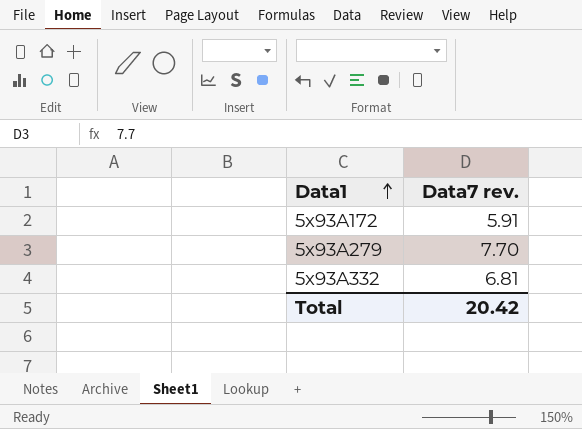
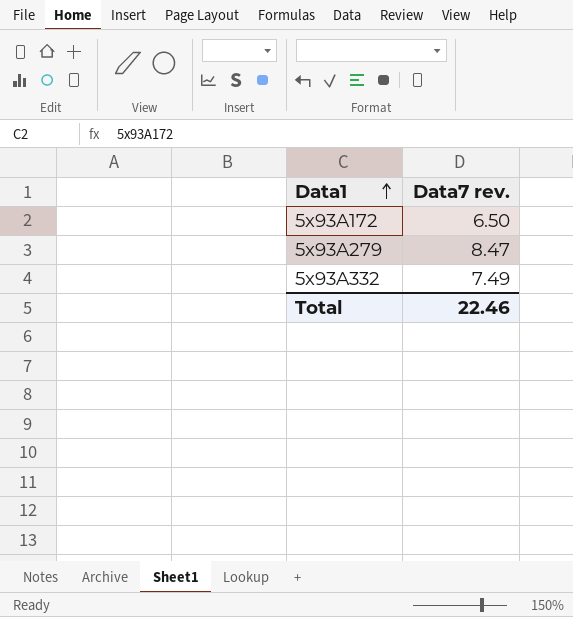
5x93A172 | Data7 rev.: 5.91 -> 6.50
5x93A279 | Data7 rev.: 7.70 -> 8.47
5x93A332 | Data7 rev.: 6.81 -> 7.49
Total | Data7 rev.: 20.42 -> 22.46

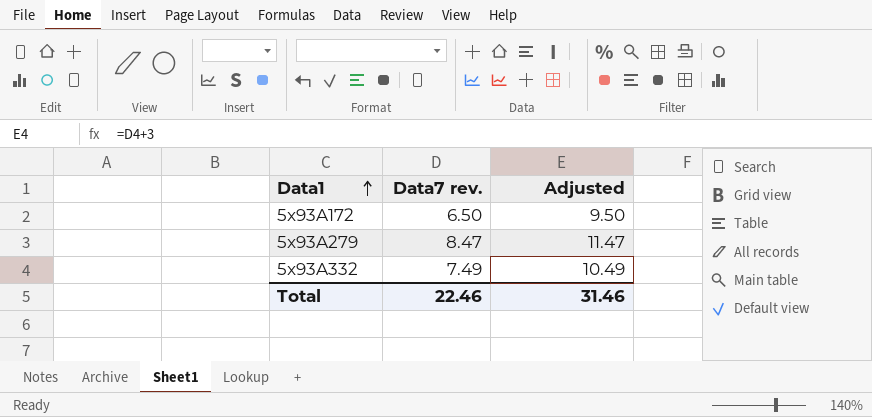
column Adjusted | formula: none -> [Data7 rev.] + 3

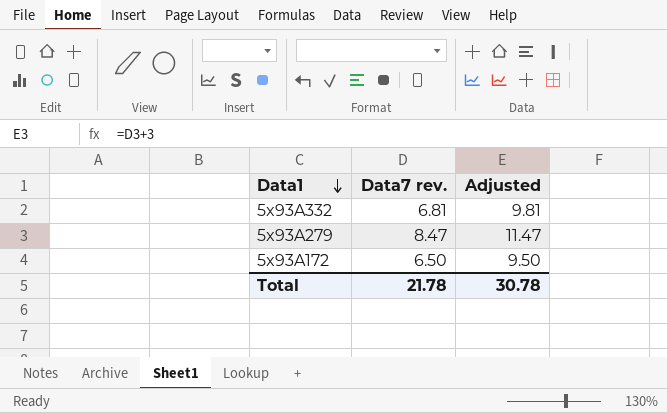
row order: Data1 ascending -> Data1 descending
5x93A332 | Data7 rev.: 7.49 -> 6.81
5x93A332 | Adjusted: 10.49 -> 9.81
Total | Data7 rev.: 22.46 -> 21.78
Total | Adjusted: 31.46 -> 30.78

